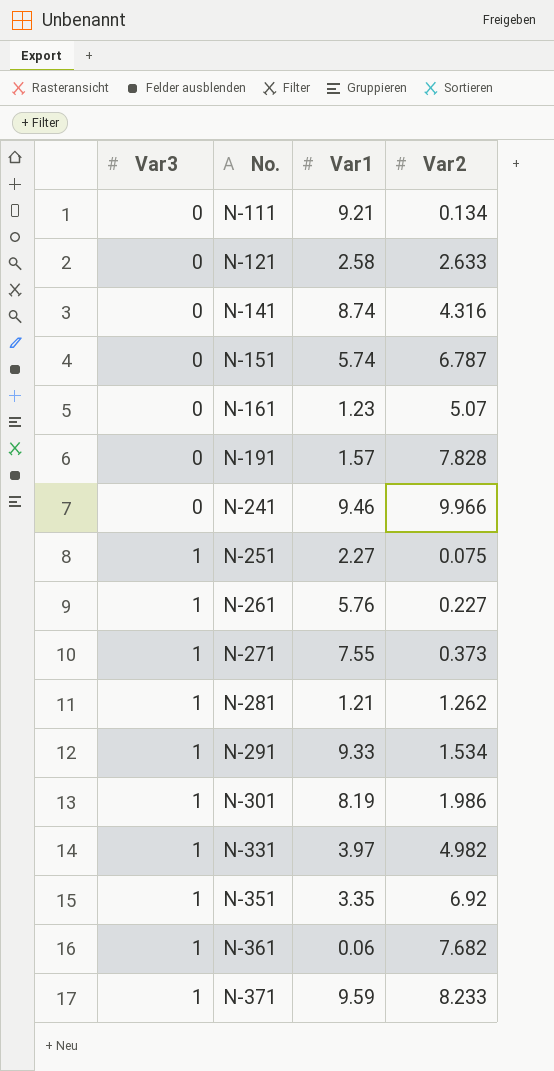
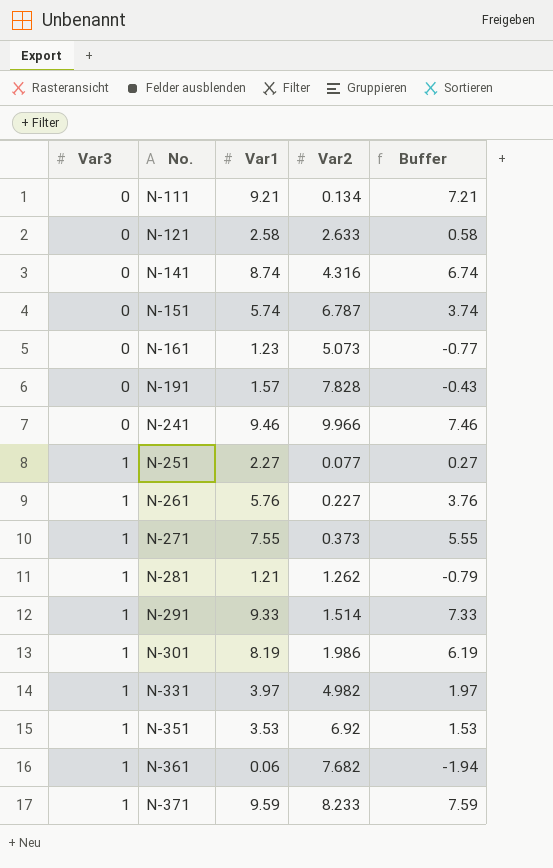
column Buffer | formula: none -> [Var1] - 2
N-161 | Var2: 5.07 -> 5.073
N-251 | Var2: 0.075 -> 0.077
N-291 | Var2: 1.534 -> 1.514
N-351 | Var1: 3.35 -> 3.53

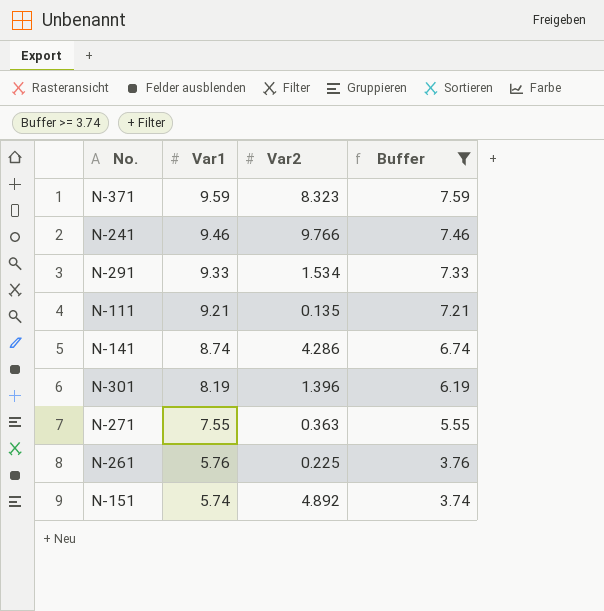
filter: none -> Buffer >= 3.74
row order: Var3 ascending -> Var1 descending
column Var3 | position: 1 -> none
N-371 | Var2: 8.233 -> 8.323
N-241 | Var2: 9.966 -> 9.766
N-291 | Var2: 1.514 -> 1.534
N-111 | Var2: 0.134 -> 0.135
N-141 | Var2: 4.316 -> 4.286
N-301 | Var2: 1.986 -> 1.396
N-271 | Var2: 0.373 -> 0.363
N-261 | Var2: 0.227 -> 0.225
N-151 | Var2: 6.787 -> 4.892

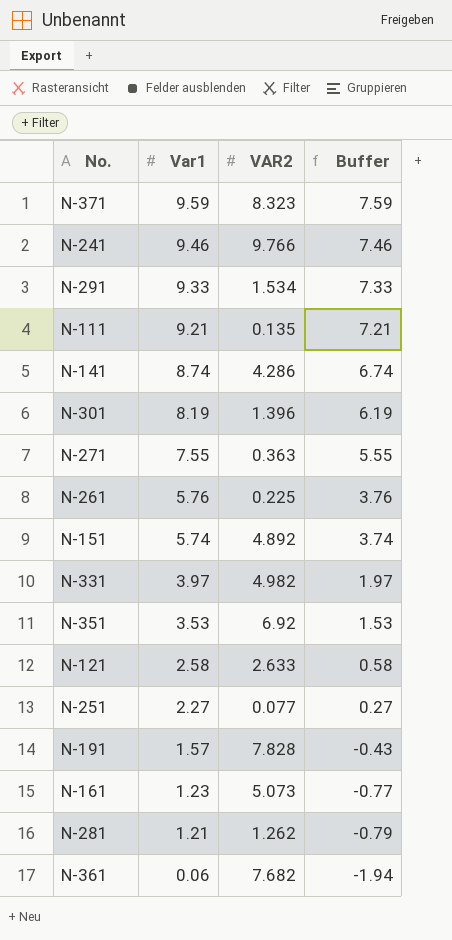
filter: Buffer >= 3.74 -> none
column name: Var2 -> VAR2

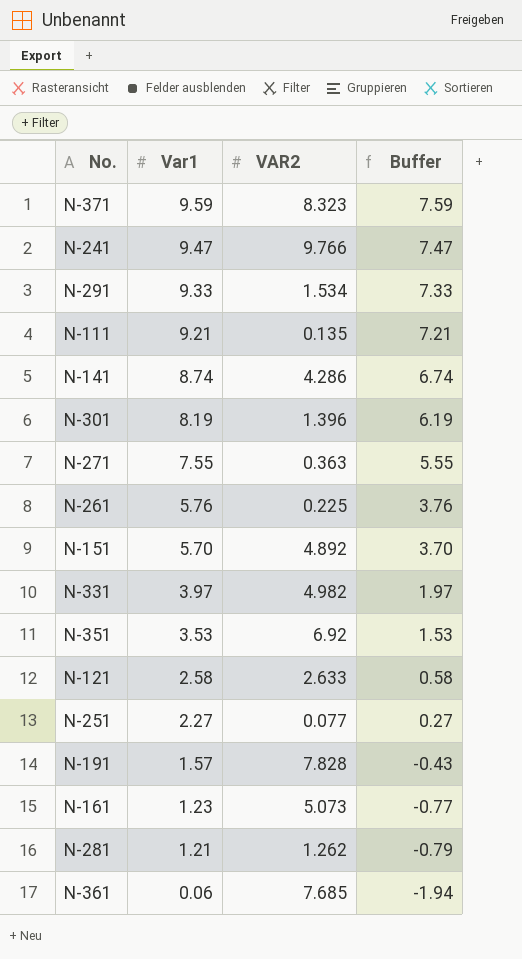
N-241 | Var1: 9.46 -> 9.47
N-241 | Buffer: 7.46 -> 7.47
N-151 | Var1: 5.74 -> 5.70
N-151 | Buffer: 3.74 -> 3.70
N-361 | VAR2: 7.682 -> 7.685

